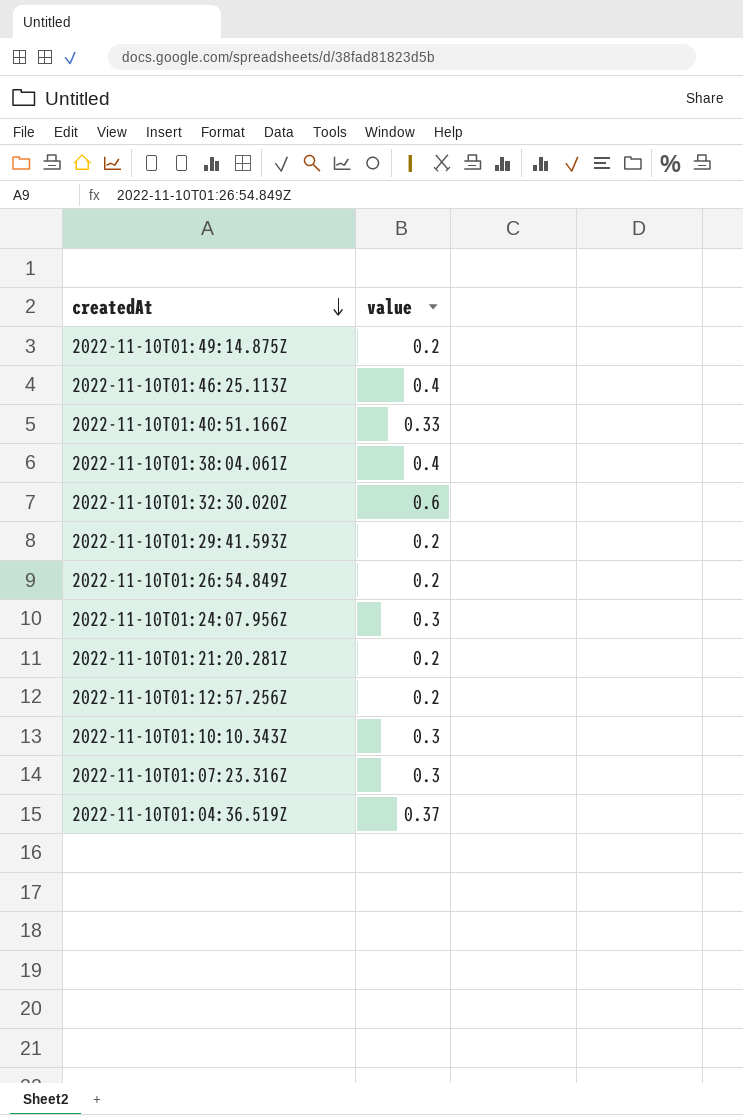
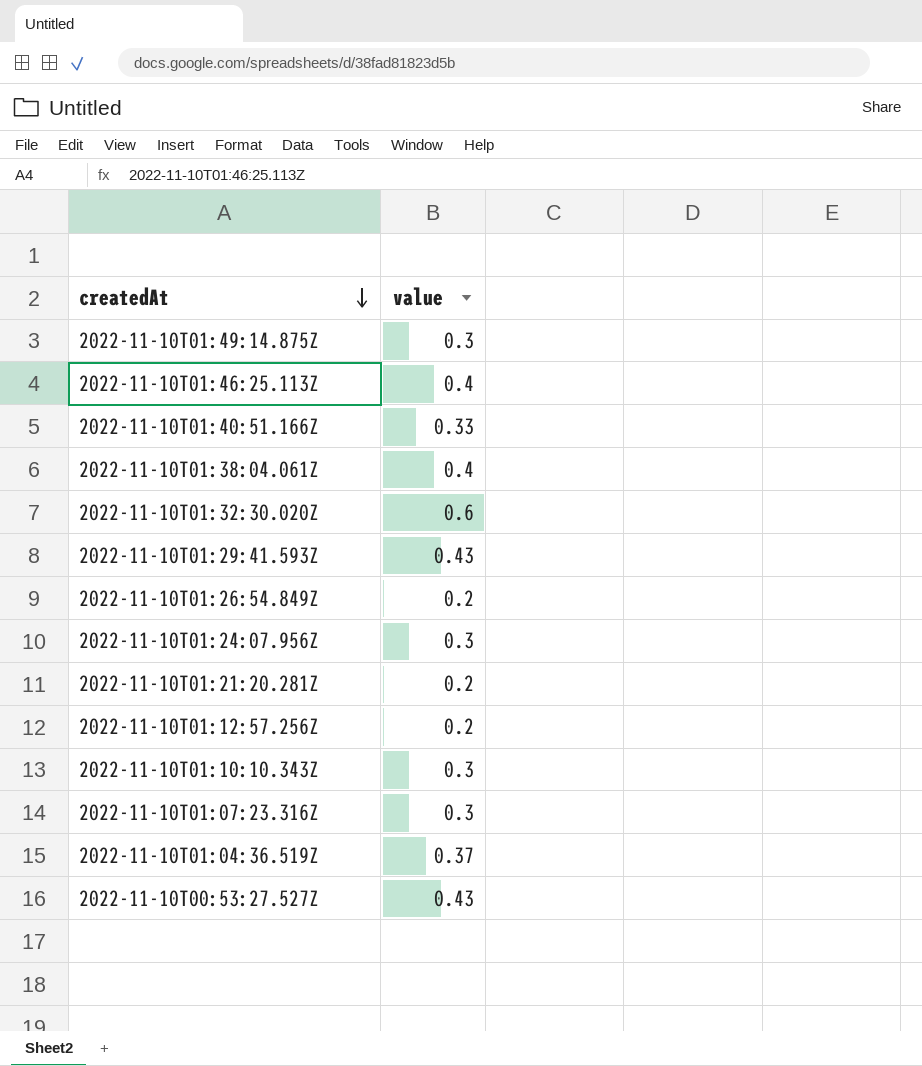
2022-11-10T01:49:14.875Z | value: 0.2 -> 0.3
2022-11-10T01:29:41.593Z | value: 0.2 -> 0.43
row 2022-11-10T00:53:27.527Z: none -> 0.43

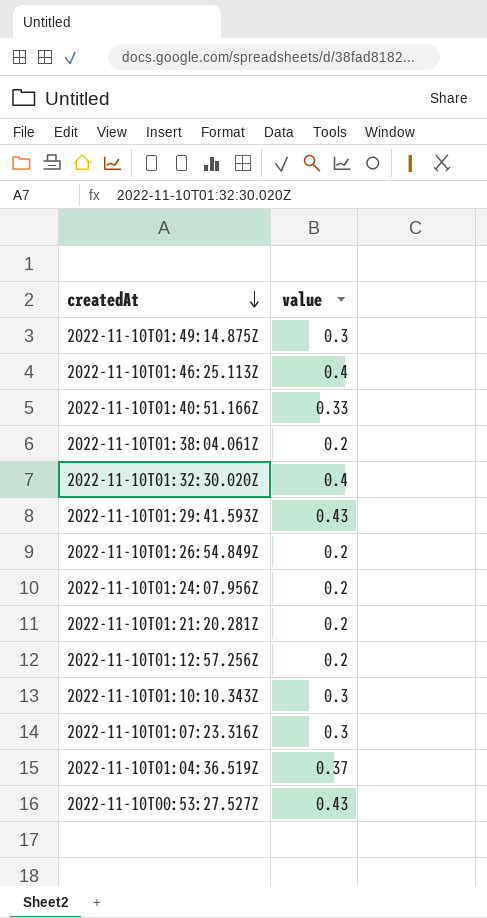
2022-11-10T01:38:04.061Z | value: 0.4 -> 0.2
2022-11-10T01:32:30.020Z | value: 0.6 -> 0.4
2022-11-10T01:24:07.956Z | value: 0.3 -> 0.2

